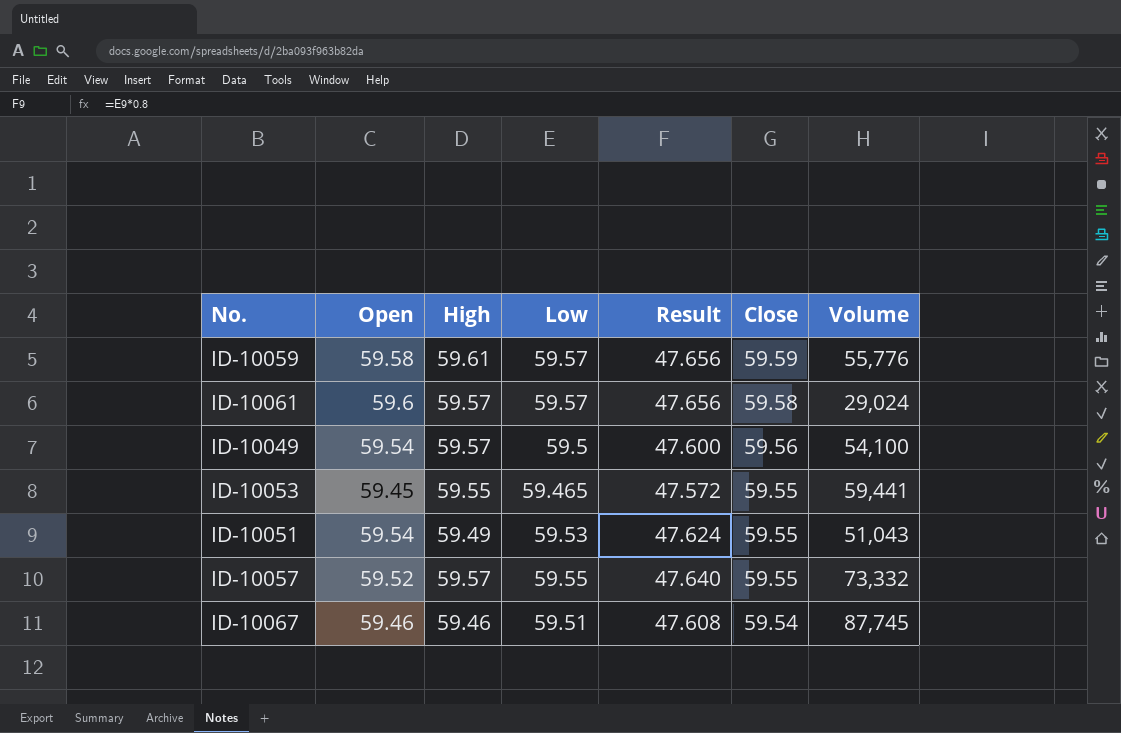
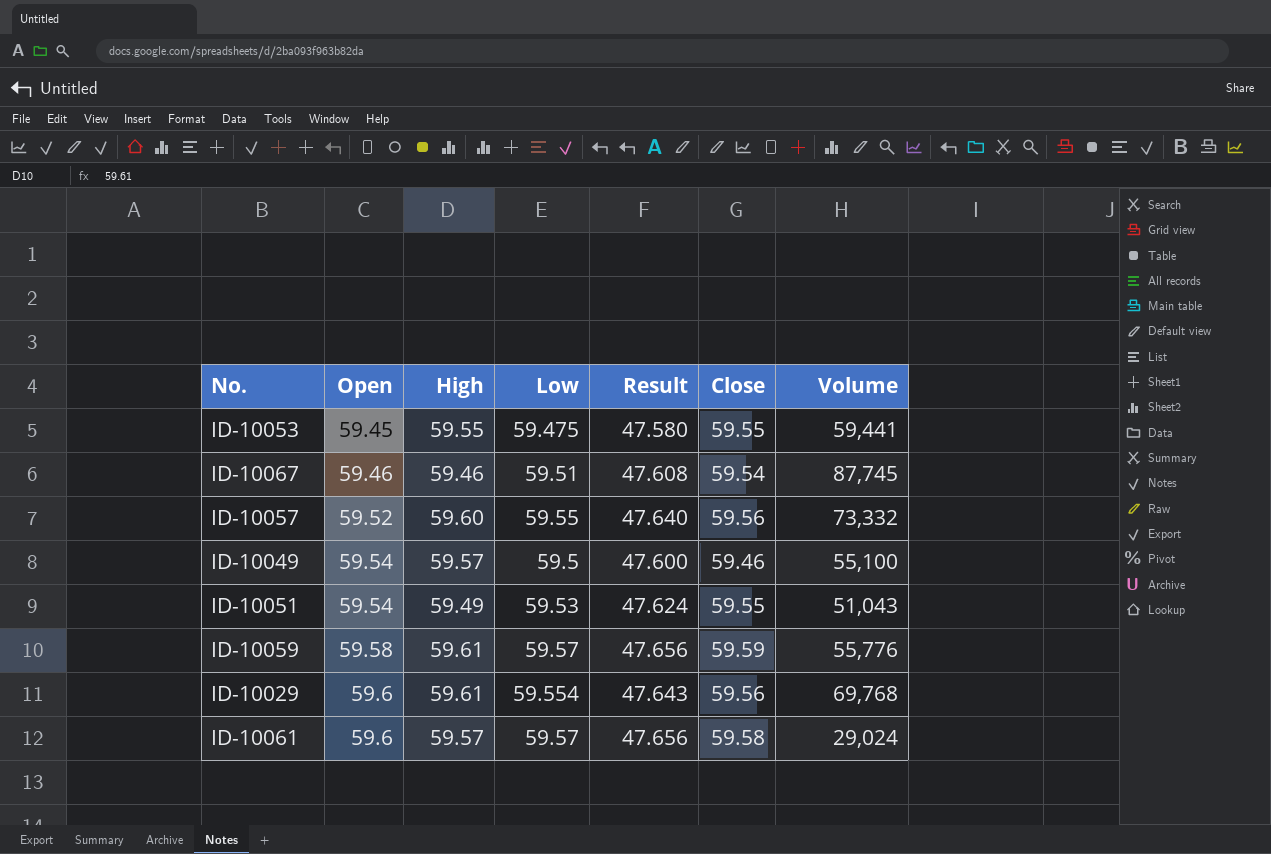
row order: Close descending -> Open ascending
ID-10053 | Low: 59.465 -> 59.475
ID-10053 | Result: 47.572 -> 47.580
ID-10057 | High: 59.57 -> 59.60
ID-10057 | Close: 59.55 -> 59.56
ID-10049 | Close: 59.56 -> 59.46
ID-10049 | Volume: 54,100 -> 55,100
row ID-10029: none -> 59.6 | 59.61 | 59.554 | 47.643 | 59.56 | 69,768

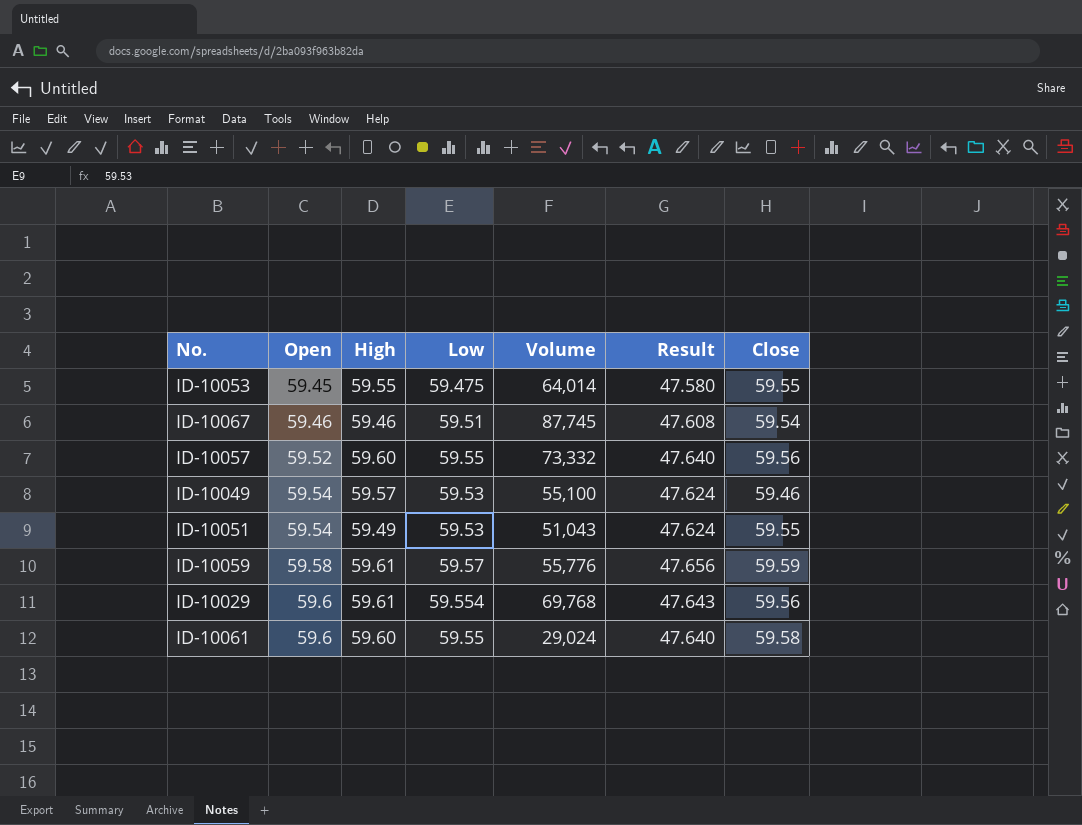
column Volume | position: 7 -> 5
ID-10053 | Volume: 59,441 -> 64,014
ID-10049 | Low: 59.5 -> 59.53
ID-10049 | Result: 47.600 -> 47.624
ID-10061 | High: 59.57 -> 59.60
ID-10061 | Low: 59.57 -> 59.55
ID-10061 | Result: 47.656 -> 47.640

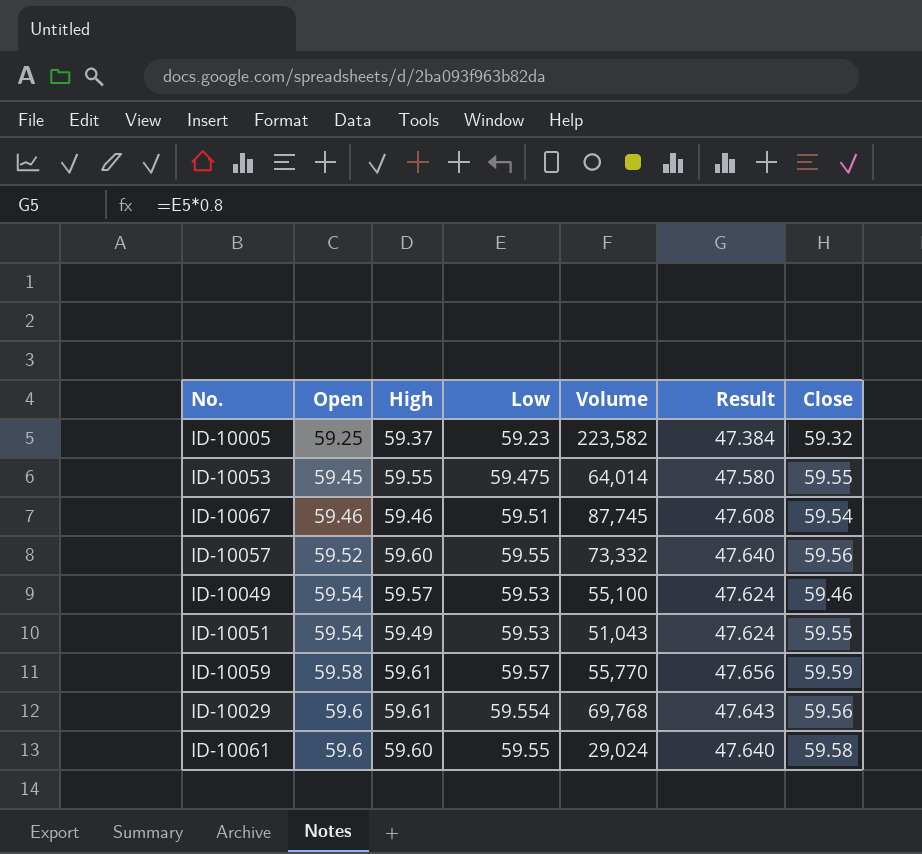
row ID-10005: none -> 59.25 | 59.37 | 59.23 | 223,582 | 47.384 | 59.32
ID-10059 | Volume: 55,776 -> 55,770

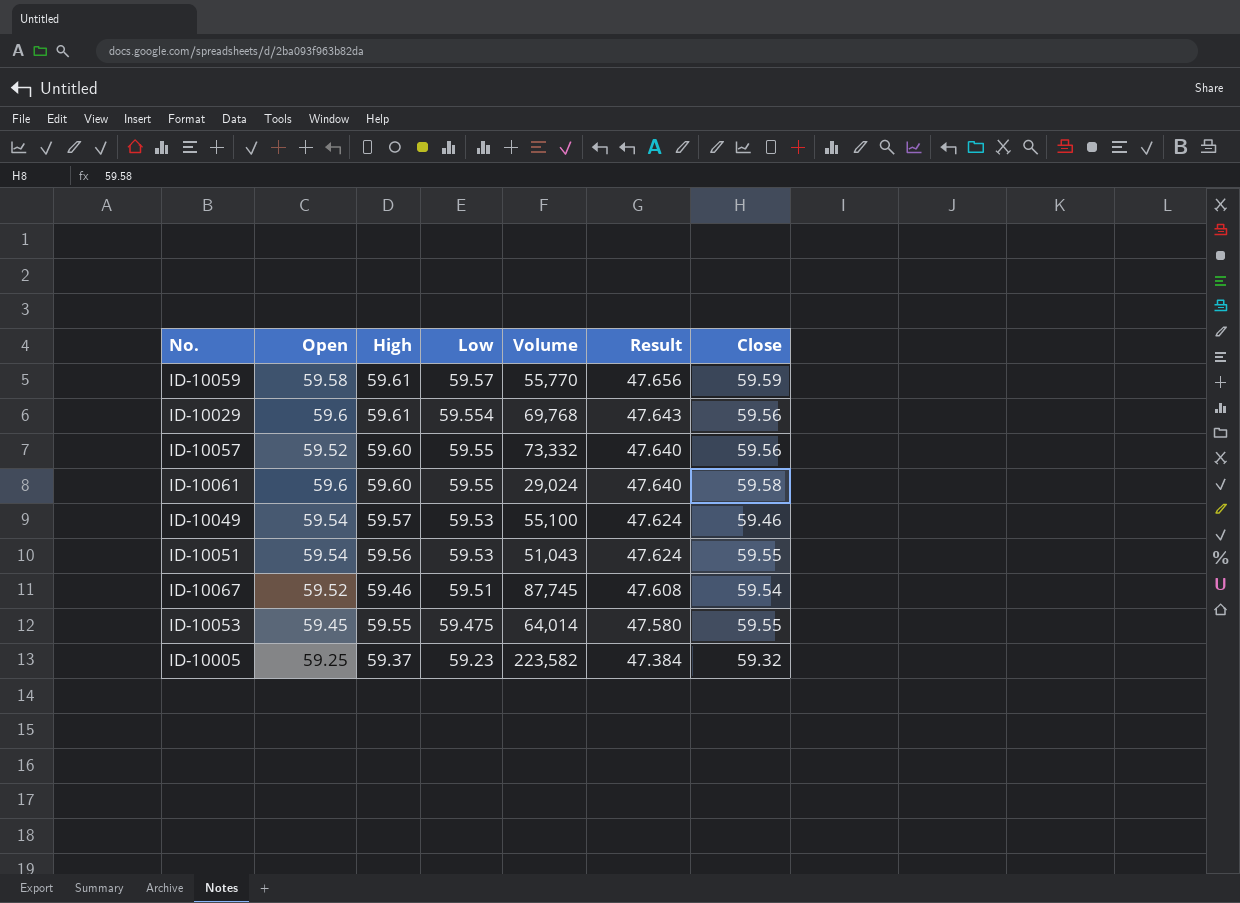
row order: Open ascending -> Low descending
ID-10051 | High: 59.49 -> 59.56
ID-10067 | Open: 59.46 -> 59.52

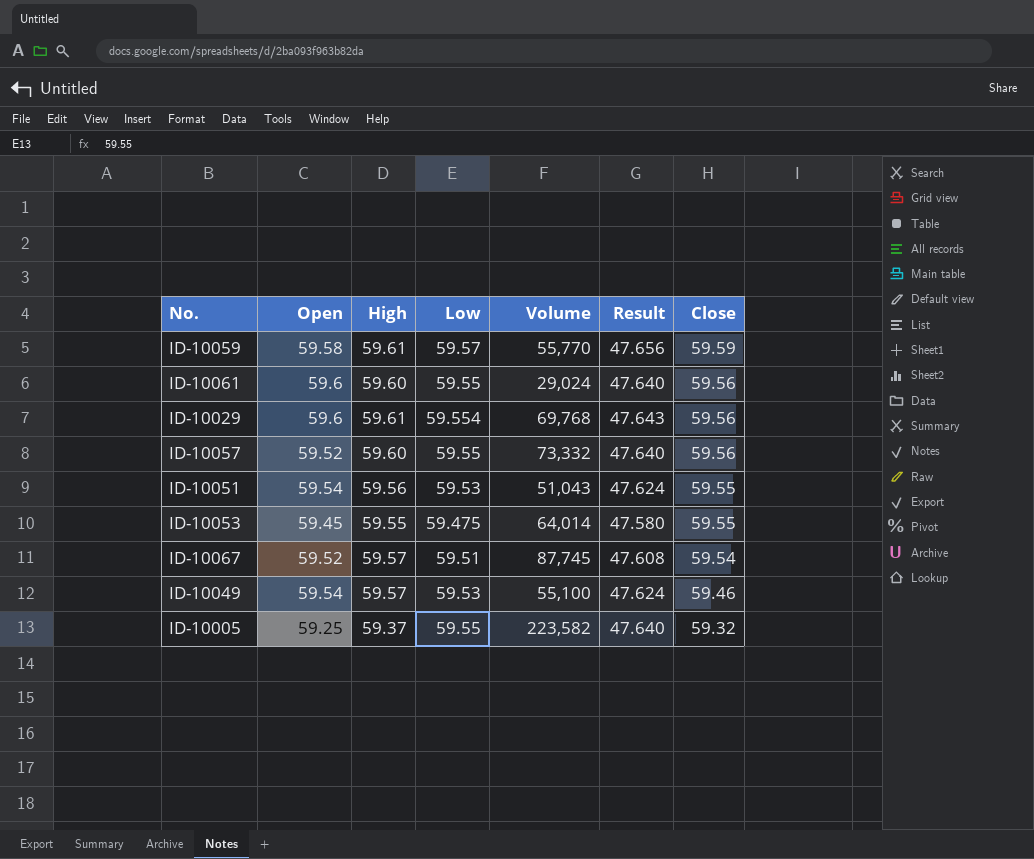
row order: Low descending -> Close descending
ID-10061 | Close: 59.58 -> 59.56
ID-10067 | High: 59.46 -> 59.57
ID-10005 | Low: 59.23 -> 59.55
ID-10005 | Result: 47.384 -> 47.640

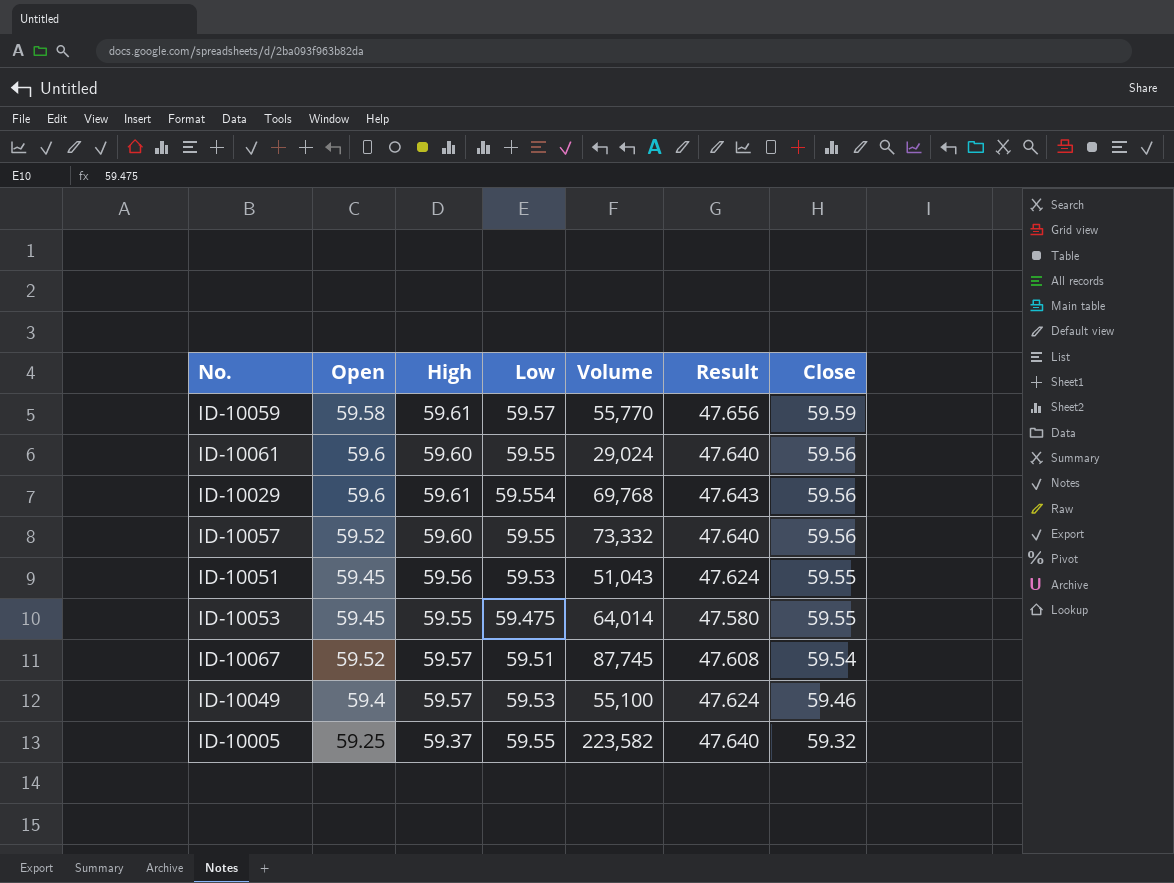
ID-10051 | Open: 59.54 -> 59.45
ID-10049 | Open: 59.54 -> 59.4

